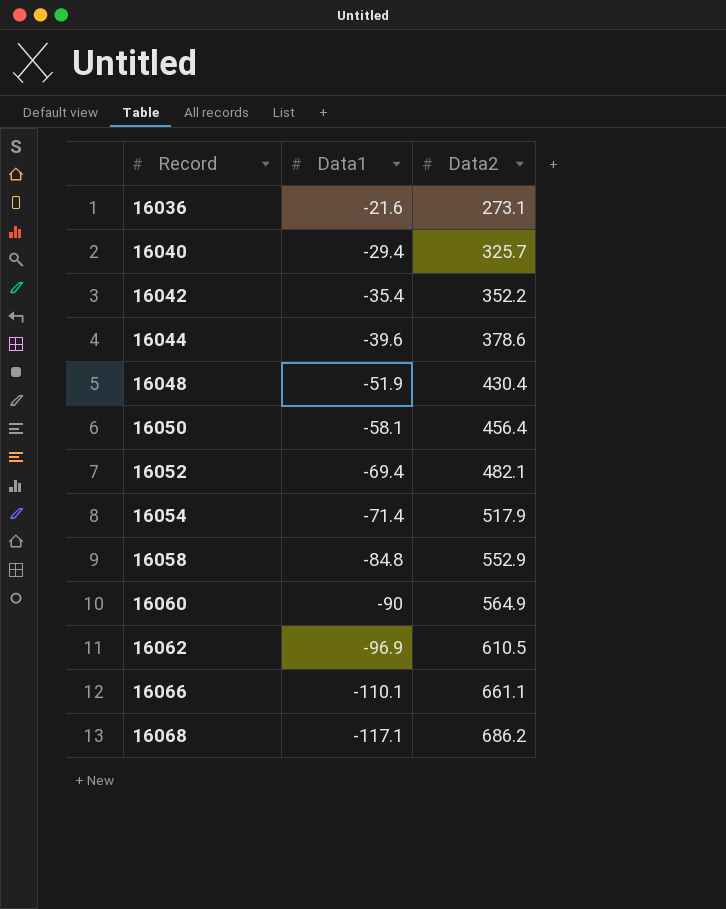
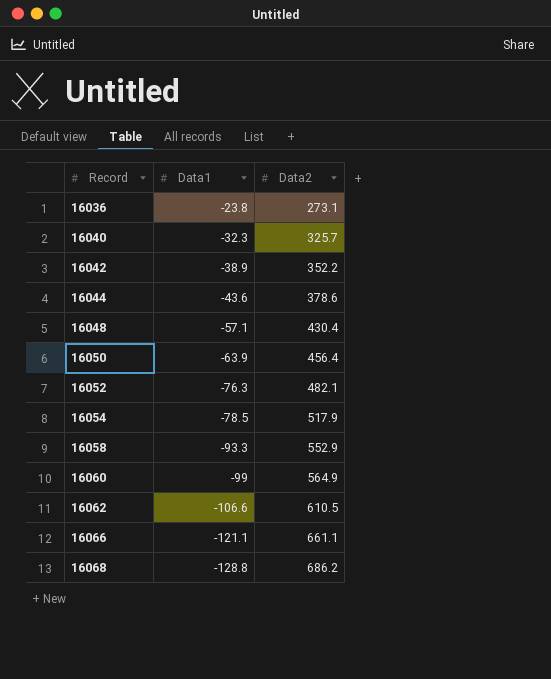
16036 | Data1: -21.6 -> -23.8
16040 | Data1: -29.4 -> -32.3
16042 | Data1: -35.4 -> -38.9
16044 | Data1: -39.6 -> -43.6
16048 | Data1: -51.9 -> -57.1
16050 | Data1: -58.1 -> -63.9
16052 | Data1: -69.4 -> -76.3
16054 | Data1: -71.4 -> -78.5
16058 | Data1: -84.8 -> -93.3
16060 | Data1: -90 -> -99
16062 | Data1: -96.9 -> -106.6
16066 | Data1: -110.1 -> -121.1
16068 | Data1: -117.1 -> -128.8

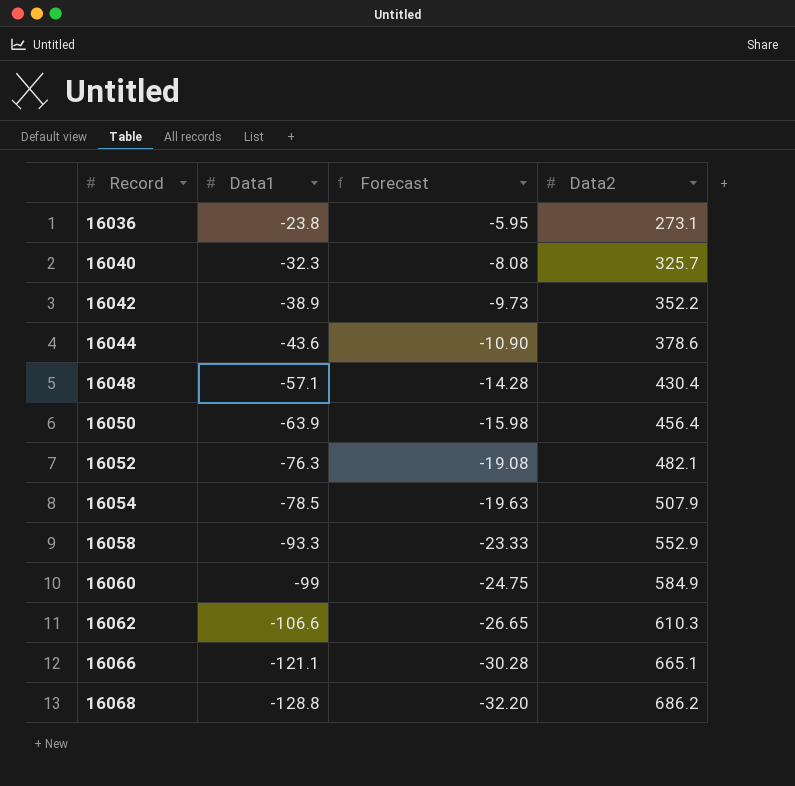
column Forecast | formula: none -> [Data1] * 0.25
16054 | Data2: 517.9 -> 507.9
16060 | Data2: 564.9 -> 584.9
16062 | Data2: 610.5 -> 610.3
16066 | Data2: 661.1 -> 665.1

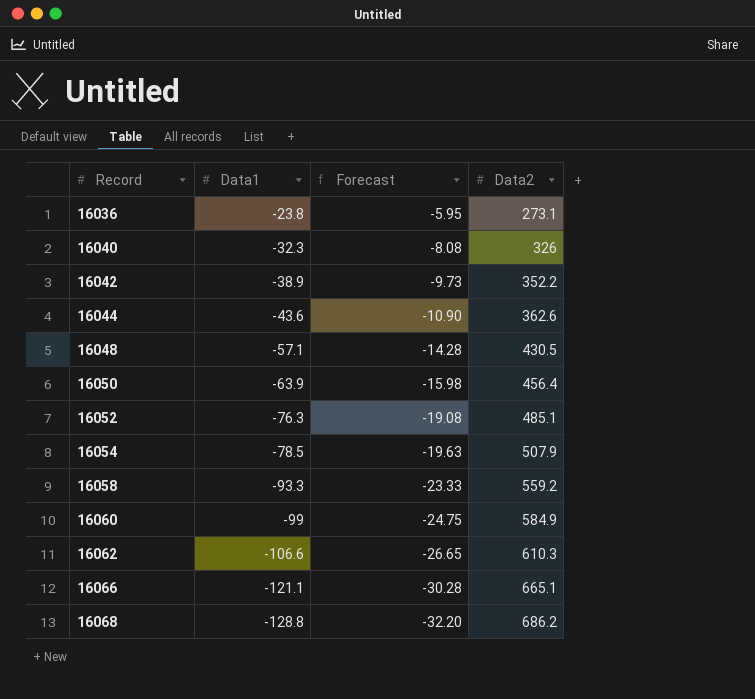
16040 | Data2: 325.7 -> 326
16044 | Data2: 378.6 -> 362.6
16048 | Data2: 430.4 -> 430.5
16052 | Data2: 482.1 -> 485.1
16058 | Data2: 552.9 -> 559.2

